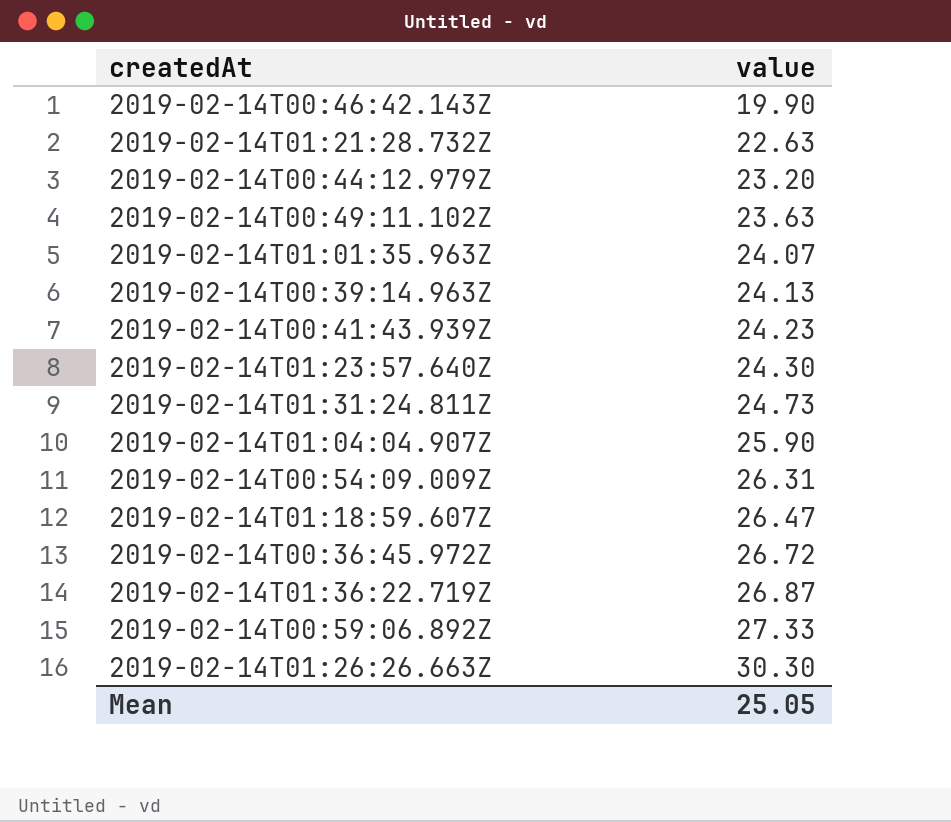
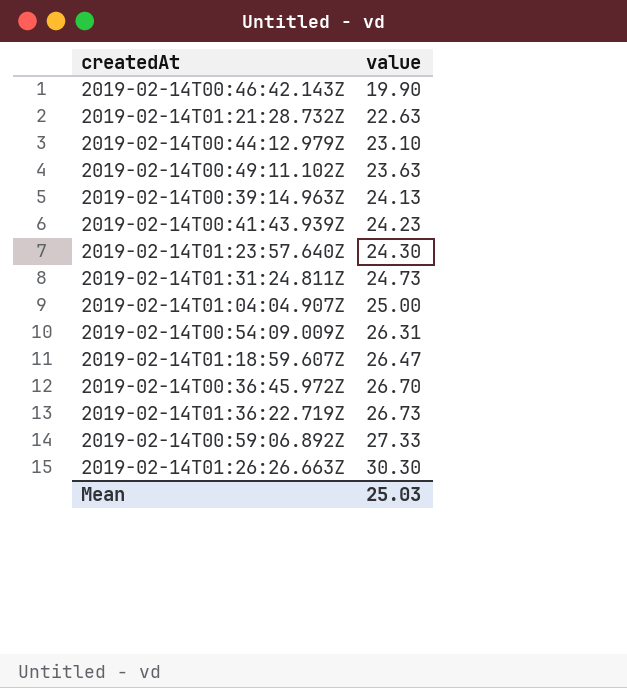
row 2019-02-14T01:01:35.963Z: 24.07 -> none
2019-02-14T00:44:12.979Z | value: 23.20 -> 23.10
2019-02-14T01:04:04.907Z | value: 25.90 -> 25.00
2019-02-14T00:36:45.972Z | value: 26.72 -> 26.70
2019-02-14T01:36:22.719Z | value: 26.87 -> 26.73
Mean | value: 25.05 -> 25.03

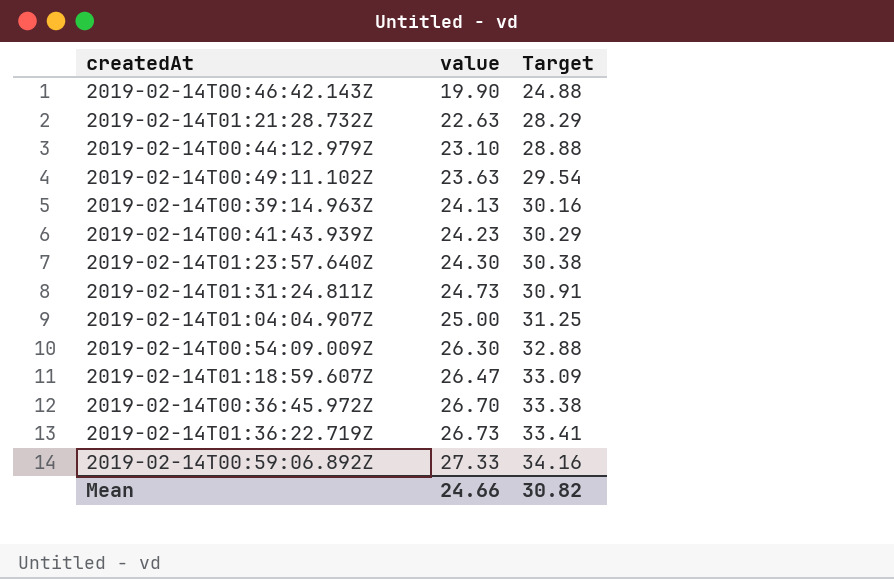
column Target | formula: none -> [value] * 1.25
row 2019-02-14T01:26:26.663Z: 30.30 -> none
2019-02-14T00:54:09.009Z | value: 26.31 -> 26.30
Mean | value: 25.03 -> 24.66

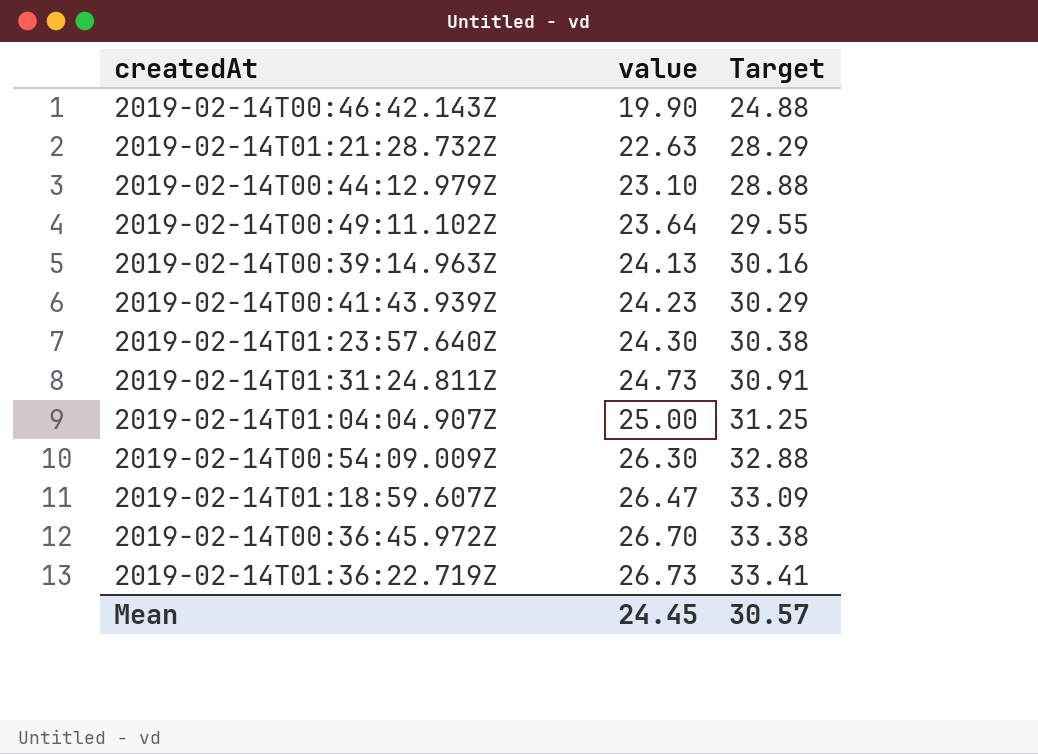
row 2019-02-14T00:59:06.892Z: 27.33 | 34.16 -> none
2019-02-14T00:49:11.102Z | value: 23.63 -> 23.64
2019-02-14T00:49:11.102Z | Target: 29.54 -> 29.55
Mean | value: 24.66 -> 24.45
Mean | Target: 30.82 -> 30.57

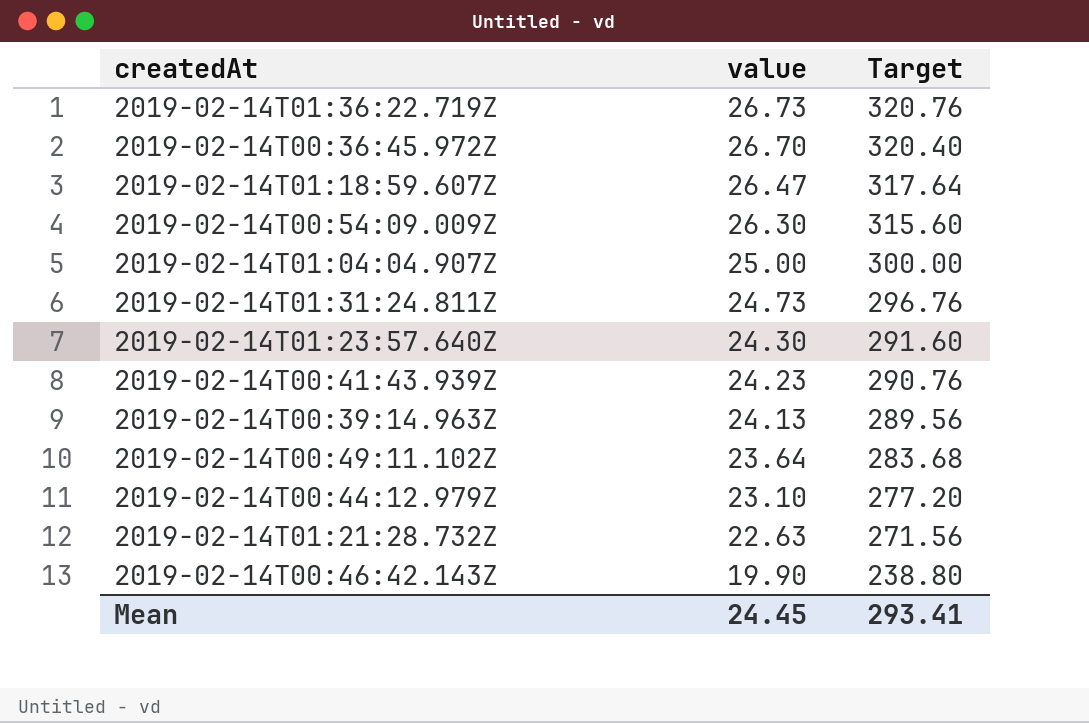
row order: value ascending -> value descending
column Target | formula: [value] * 1.25 -> [value] * 12
Mean | Target: 30.57 -> 293.41

